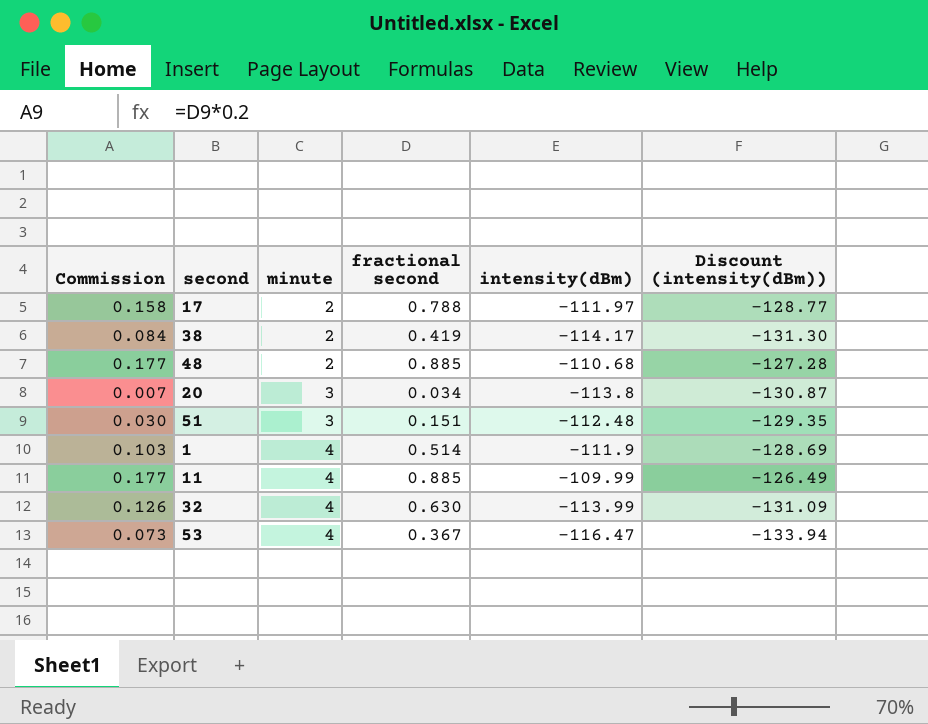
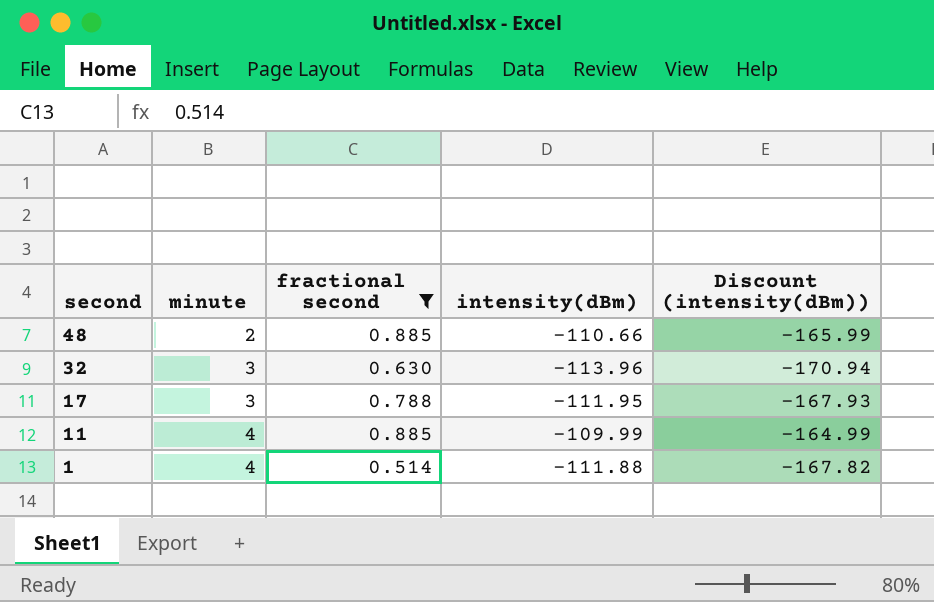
filter: none -> fractional second >= 0.514
row order: minute ascending -> second descending
column Commission | formula: [fractional second] * 0.2 -> none
column Discount (intensity(dBm)) | formula: [intensity(dBm)] * 1.15 -> [intensity(dBm)] * 1.5
48 | intensity(dBm): -110.68 -> -110.66
32 | minute: 4 -> 3
32 | intensity(dBm): -113.99 -> -113.96
17 | minute: 2 -> 3
17 | intensity(dBm): -111.97 -> -111.95
1 | intensity(dBm): -111.9 -> -111.88

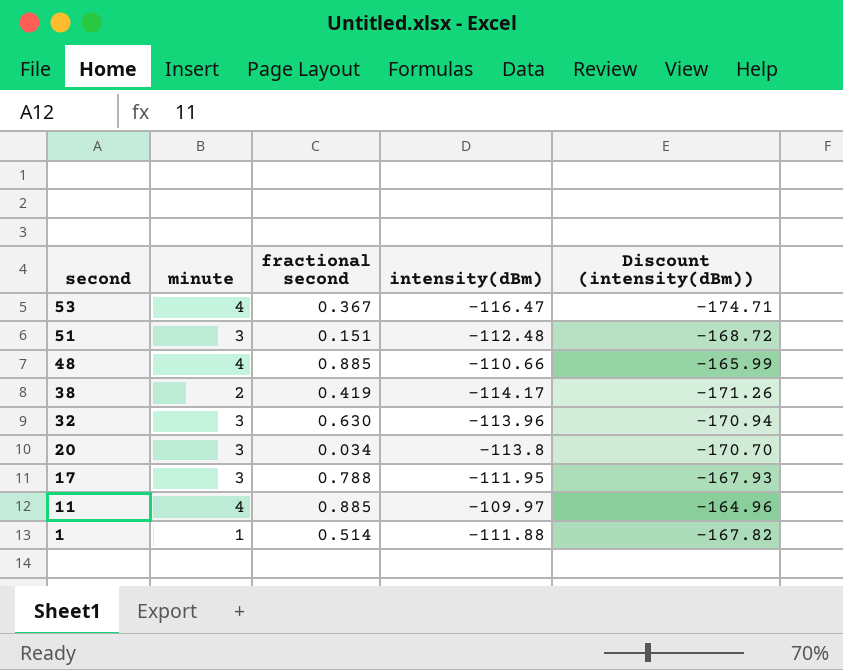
filter: fractional second >= 0.514 -> none
48 | minute: 2 -> 4
11 | intensity(dBm): -109.99 -> -109.97
11 | Discount (intensity(dBm)): -164.99 -> -164.96
1 | minute: 4 -> 1

